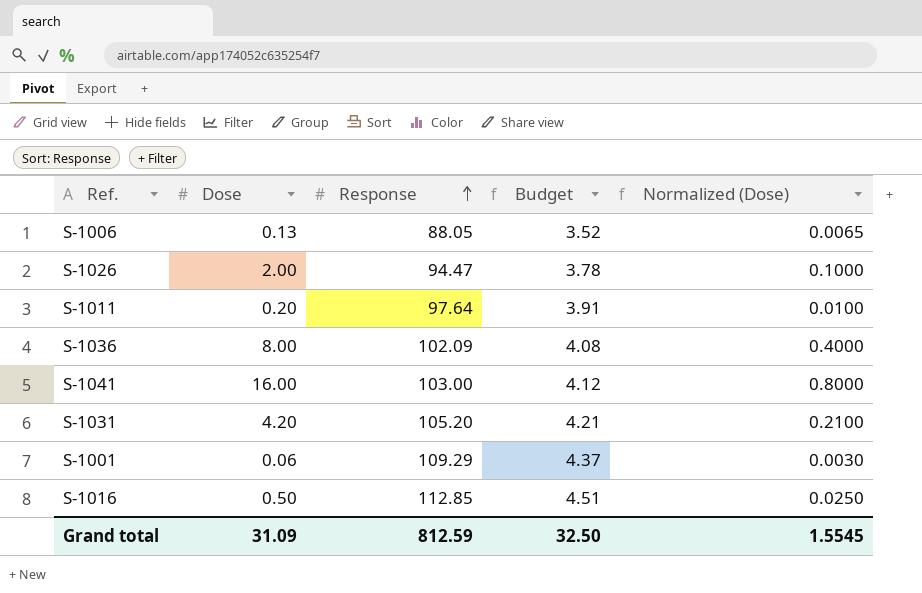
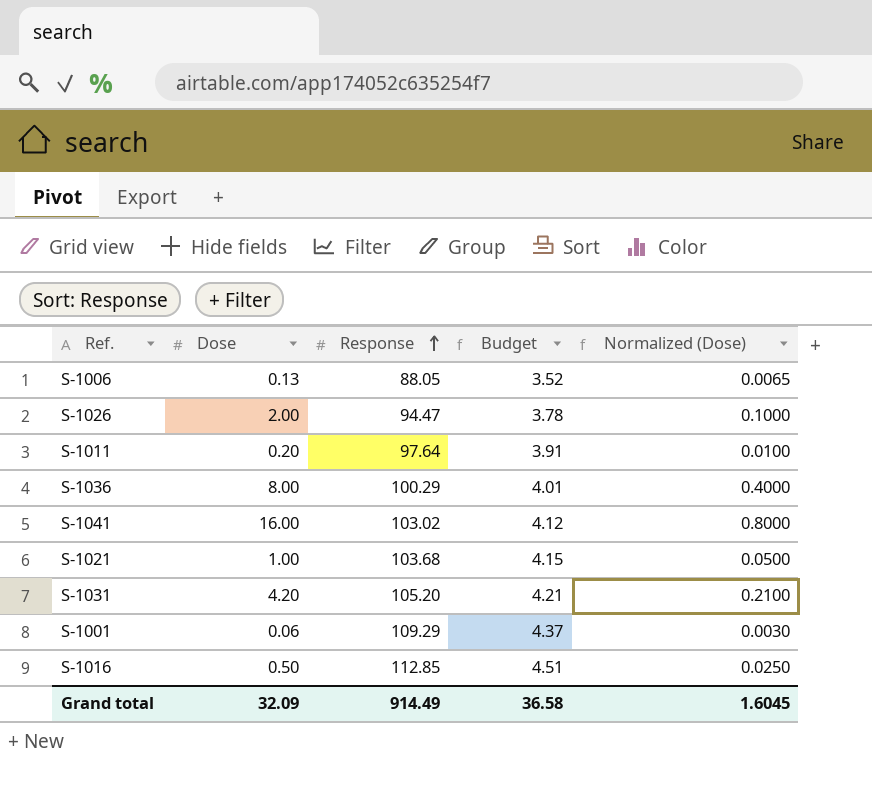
S-1036 | Response: 102.09 -> 100.29
S-1036 | Budget: 4.08 -> 4.01
S-1041 | Response: 103.00 -> 103.02
row S-1021: none -> 1.00 | 103.68 | 4.15 | 0.0500
Grand total | Dose: 31.09 -> 32.09
Grand total | Response: 812.59 -> 914.49
Grand total | Budget: 32.50 -> 36.58
Grand total | Normalized (Dose): 1.5545 -> 1.6045

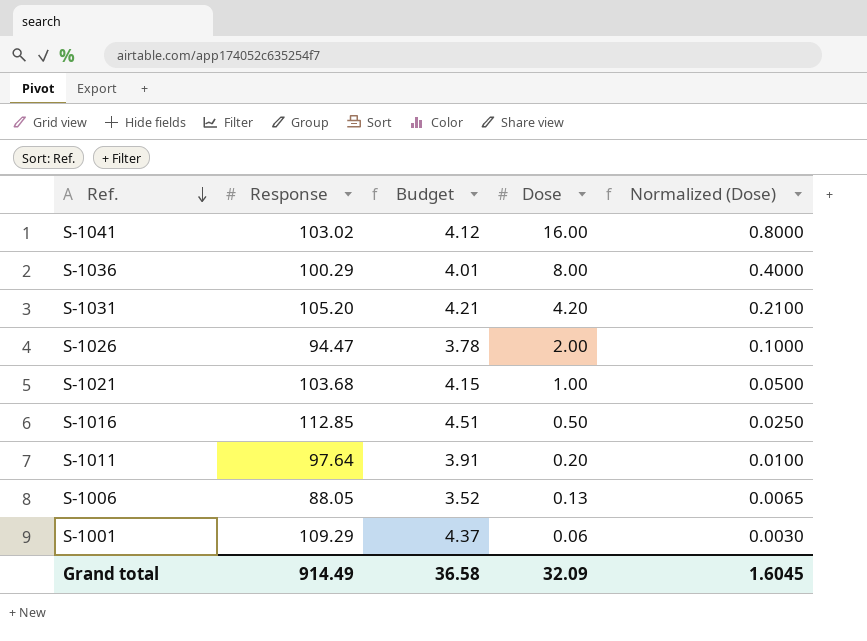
row order: Response ascending -> Ref. descending
column Dose | position: 2 -> 4

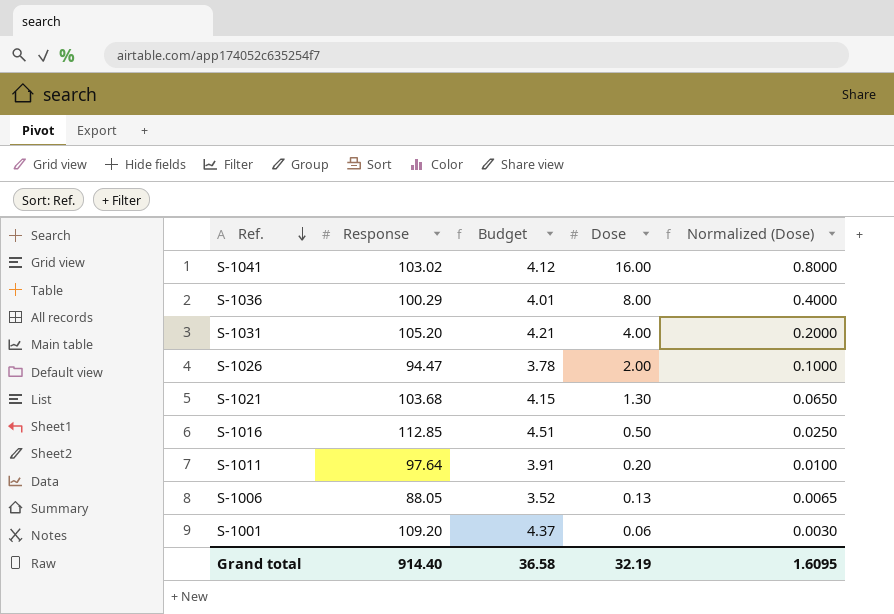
S-1031 | Dose: 4.20 -> 4.00
S-1031 | Normalized (Dose): 0.2100 -> 0.2000
S-1021 | Dose: 1.00 -> 1.30
S-1021 | Normalized (Dose): 0.0500 -> 0.0650
S-1001 | Response: 109.29 -> 109.20
Grand total | Response: 914.49 -> 914.40
Grand total | Dose: 32.09 -> 32.19
Grand total | Normalized (Dose): 1.6045 -> 1.6095

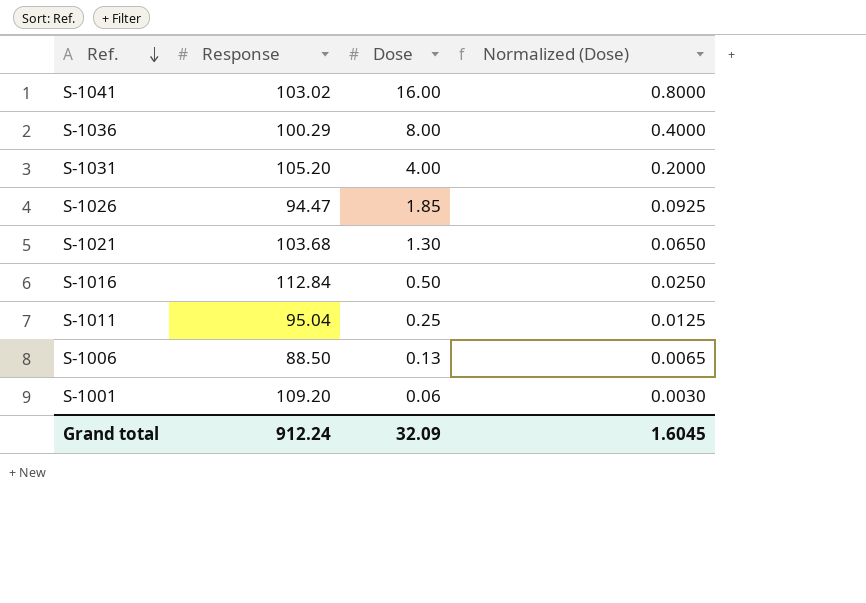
column Budget | formula: [Response] * 0.04 -> none
S-1026 | Dose: 2.00 -> 1.85
S-1026 | Normalized (Dose): 0.1000 -> 0.0925
S-1016 | Response: 112.85 -> 112.84
S-1011 | Response: 97.64 -> 95.04
S-1011 | Dose: 0.20 -> 0.25
S-1011 | Normalized (Dose): 0.0100 -> 0.0125
S-1006 | Response: 88.05 -> 88.50
Grand total | Response: 914.40 -> 912.24
Grand total | Dose: 32.19 -> 32.09
Grand total | Normalized (Dose): 1.6095 -> 1.6045

